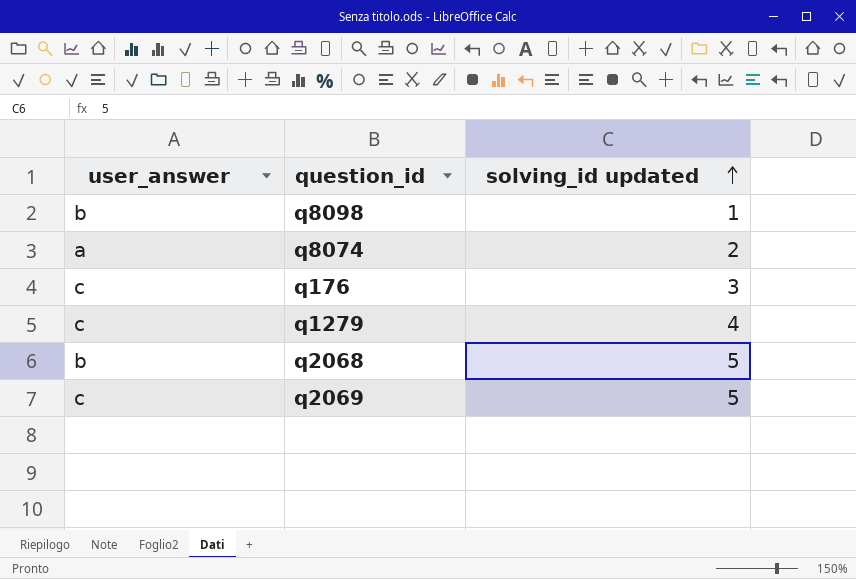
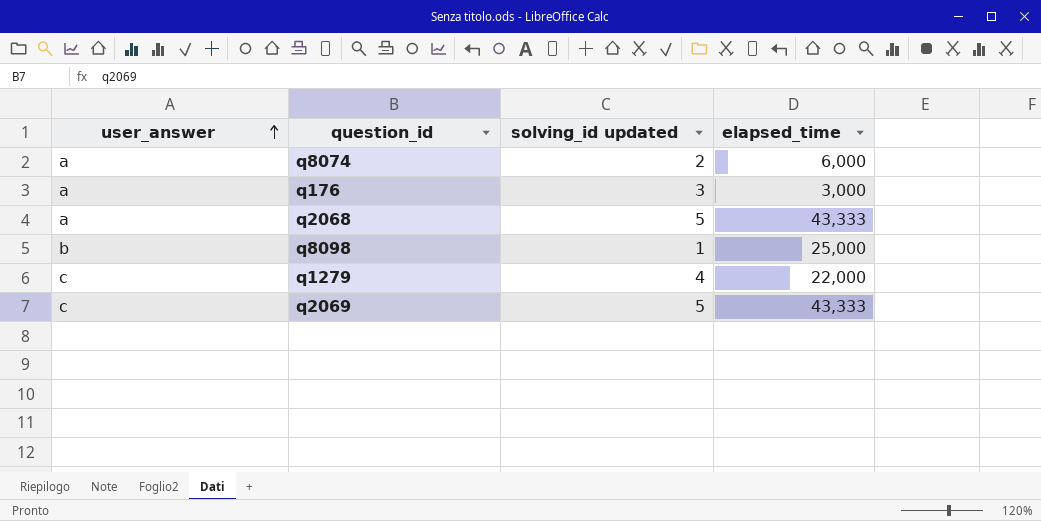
row order: solving_id updated ascending -> user_answer ascending
column elapsed_time | position: none -> 4
q176 | user_answer: c -> a
q2068 | user_answer: b -> a

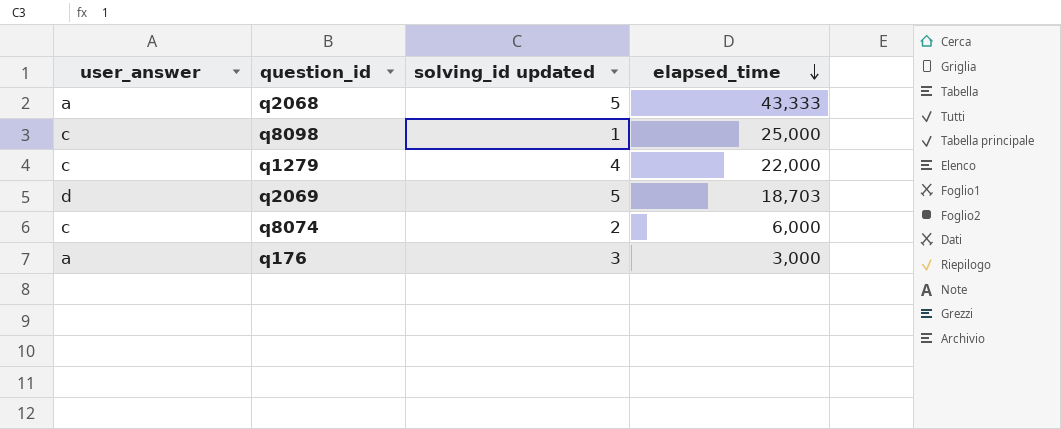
row order: user_answer ascending -> elapsed_time descending
q8098 | user_answer: b -> c
q2069 | user_answer: c -> d
q2069 | elapsed_time: 43,333 -> 18,703
q8074 | user_answer: a -> c

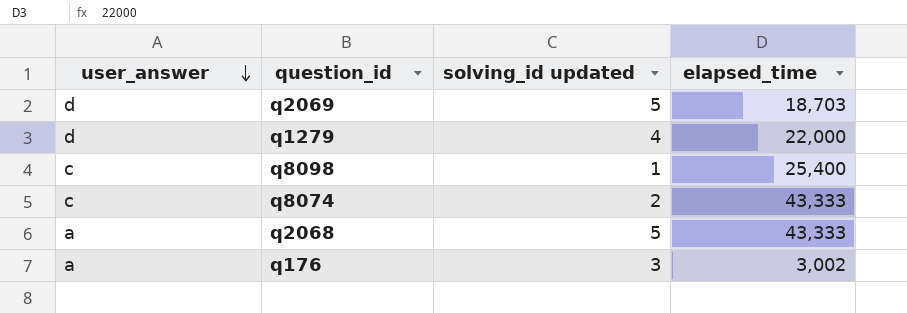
row order: elapsed_time descending -> user_answer descending
q1279 | user_answer: c -> d
q8098 | elapsed_time: 25,000 -> 25,400
q8074 | elapsed_time: 6,000 -> 43,333
q176 | elapsed_time: 3,000 -> 3,002

